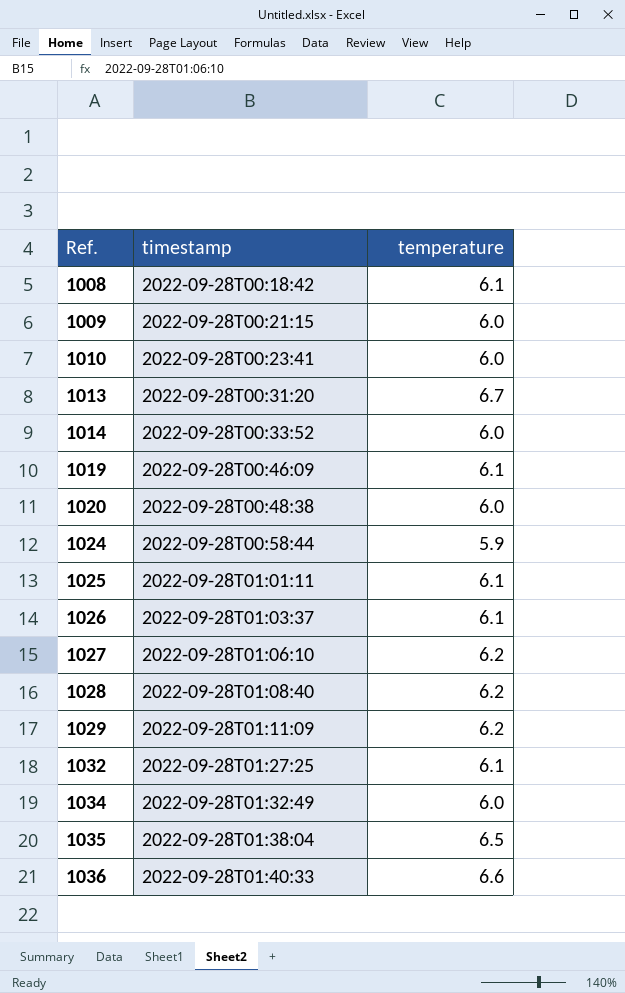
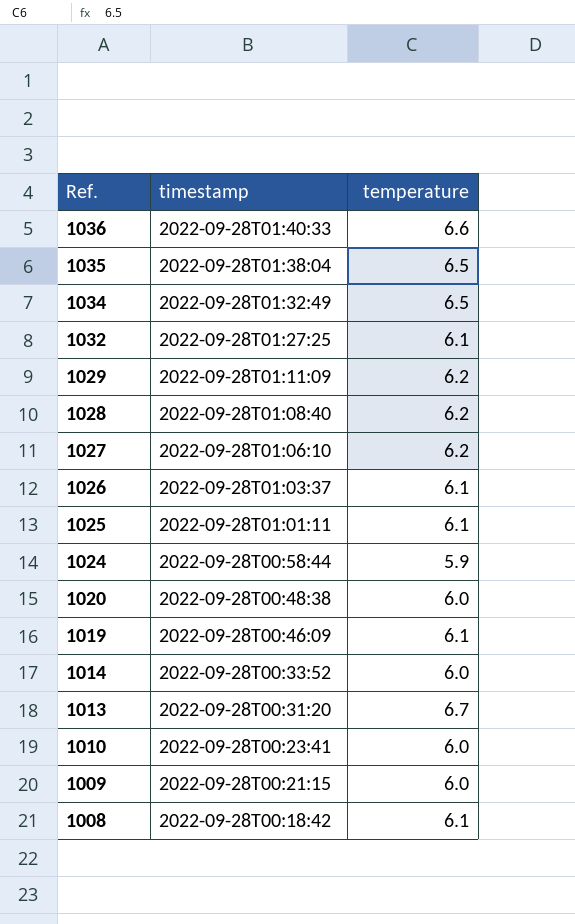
row order: Ref. ascending -> Ref. descending
1034 | temperature: 6.0 -> 6.5

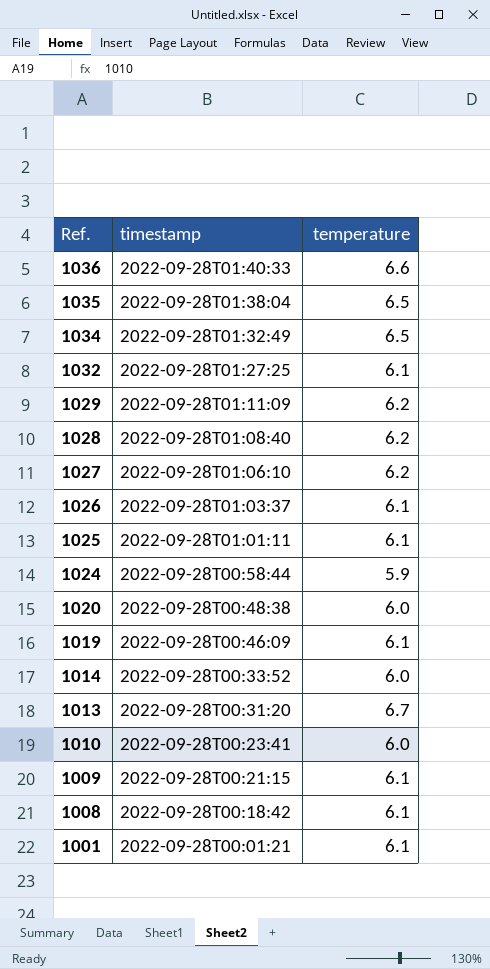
1009 | temperature: 6.0 -> 6.1
row 1001: none -> 2022-09-28T00:01:21 | 6.1

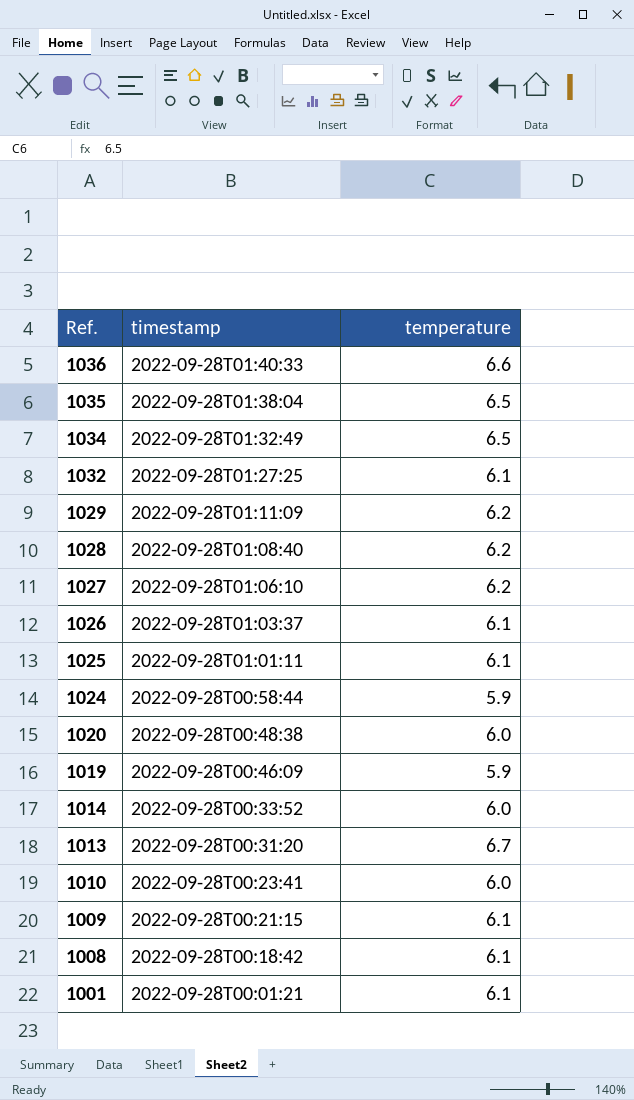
1019 | temperature: 6.1 -> 5.9

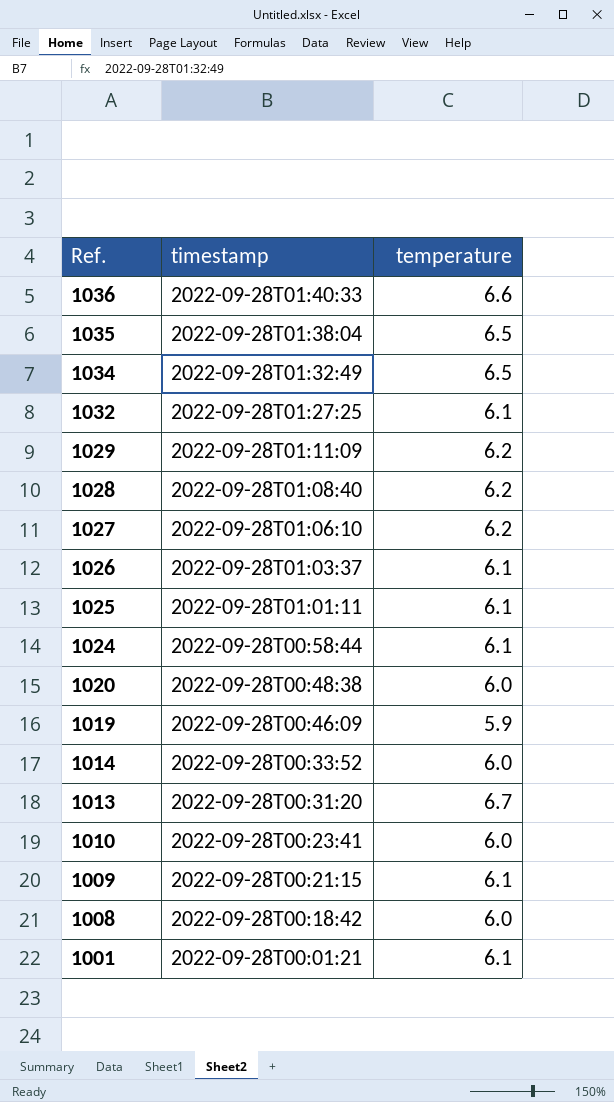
1024 | temperature: 5.9 -> 6.1
1008 | temperature: 6.1 -> 6.0

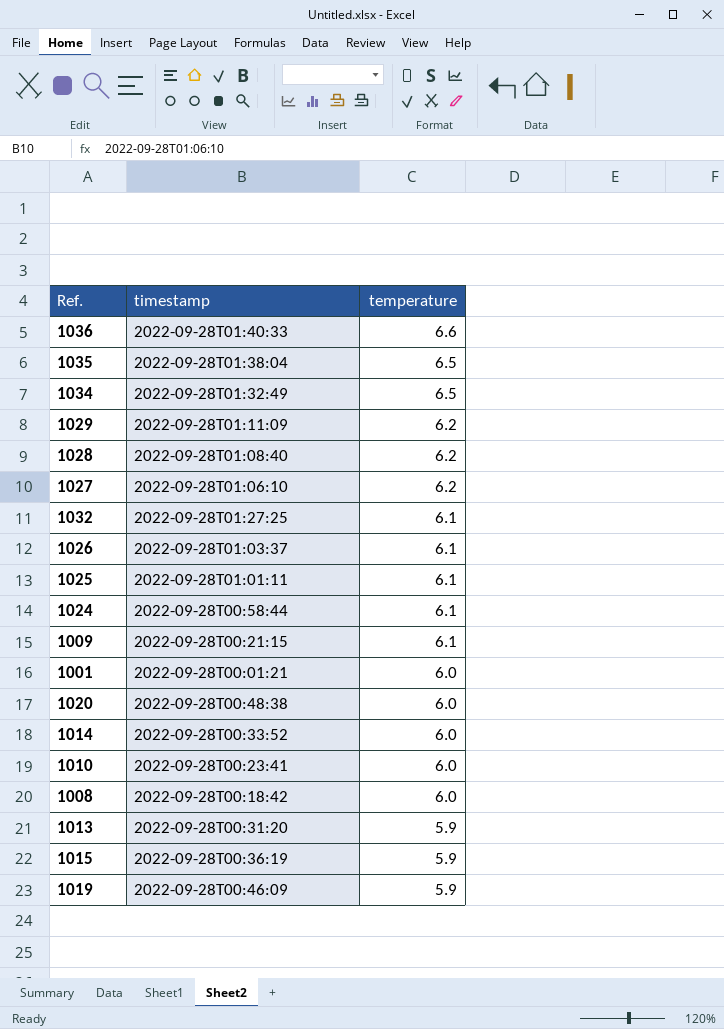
row order: Ref. descending -> temperature descending
1001 | temperature: 6.1 -> 6.0
1013 | temperature: 6.7 -> 5.9
row 1015: none -> 2022-09-28T00:36:19 | 5.9

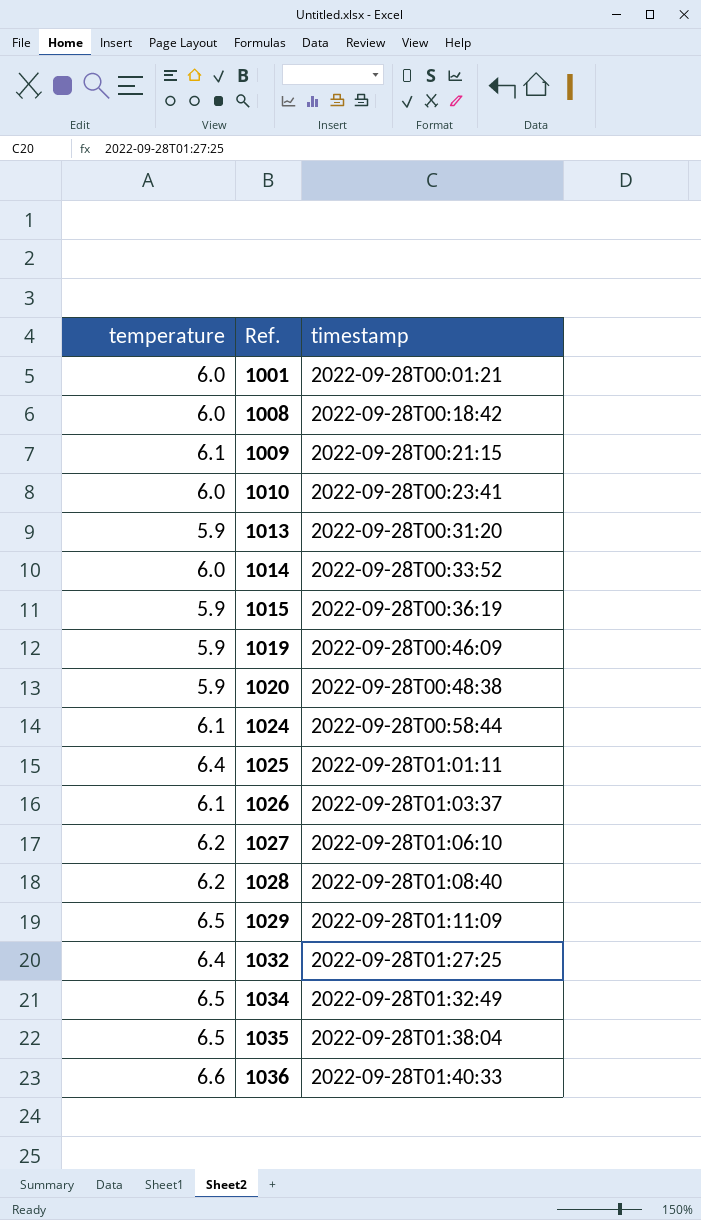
row order: temperature descending -> Ref. ascending
column temperature | position: 3 -> 1
1020 | temperature: 6.0 -> 5.9
1025 | temperature: 6.1 -> 6.4
1029 | temperature: 6.2 -> 6.5
1032 | temperature: 6.1 -> 6.4

